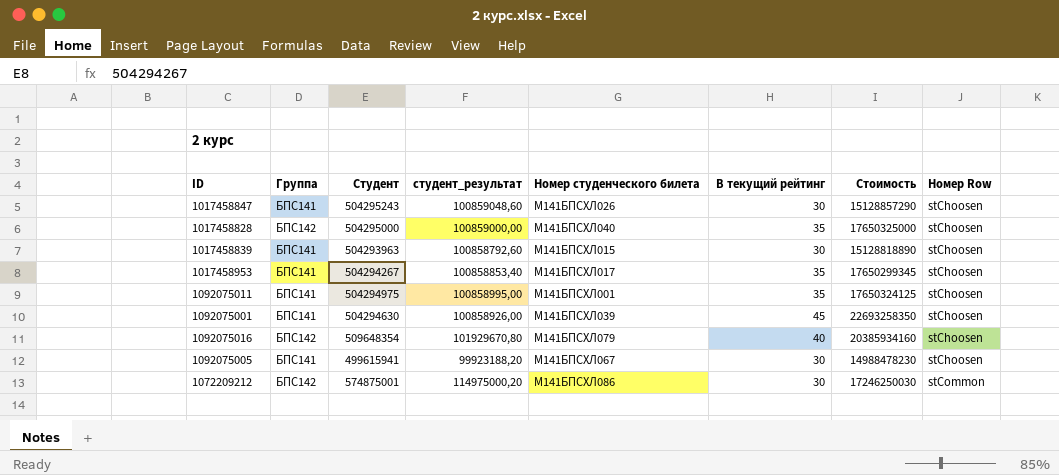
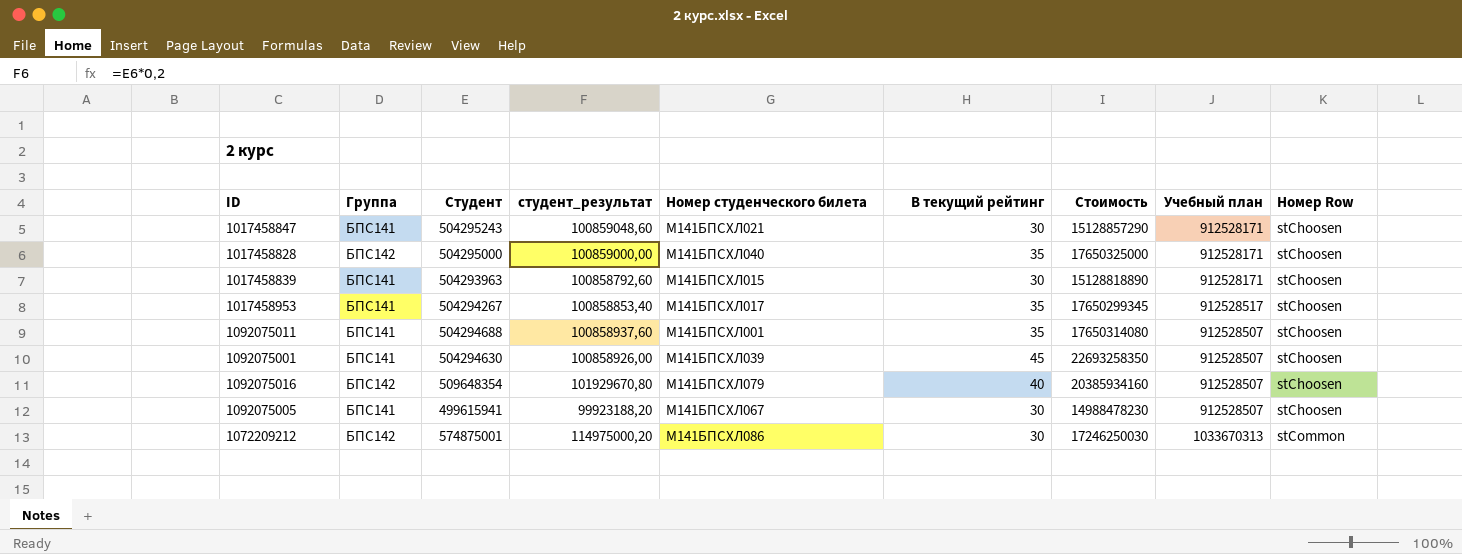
column Учебный план | position: none -> 8
1017458847 | Номер студенческого билета: М141БПСХЛ026 -> М141БПСХЛ021
1092075011 | Студент: 504294975 -> 504294688
1092075011 | студент_результат: 100858995,00 -> 100858937,60
1092075011 | Стоимость: 17650324125 -> 17650314080

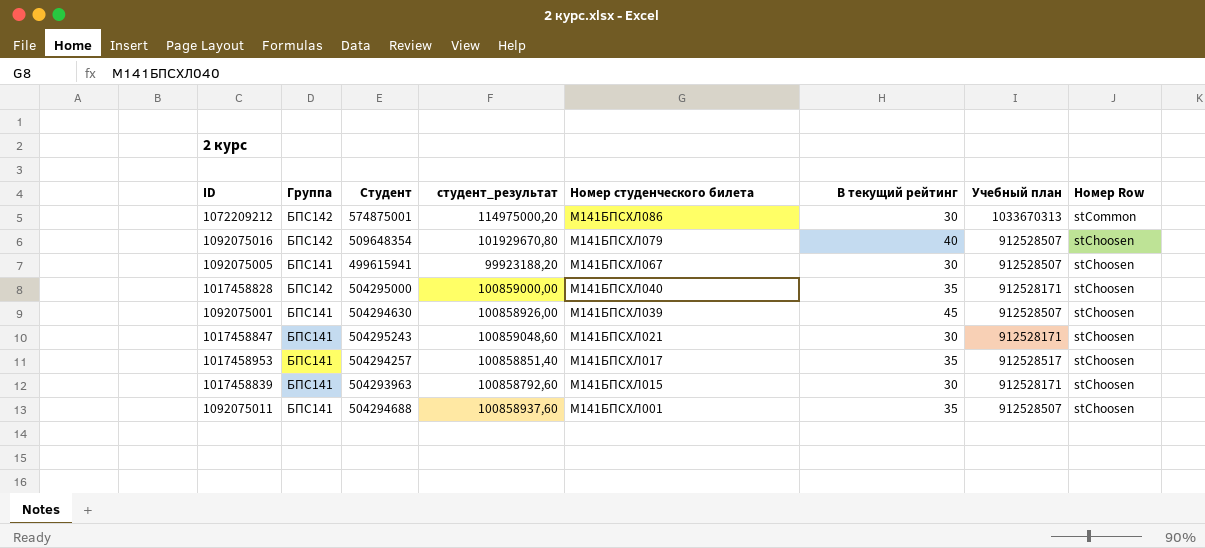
row order: Номер Row ascending -> Номер студенческого билета descending
column Стоимость | formula: [Студент] * [В текущий рейтинг] -> none
1017458953 | Студент: 504294267 -> 504294257
1017458953 | студент_результат: 100858853,40 -> 100858851,40

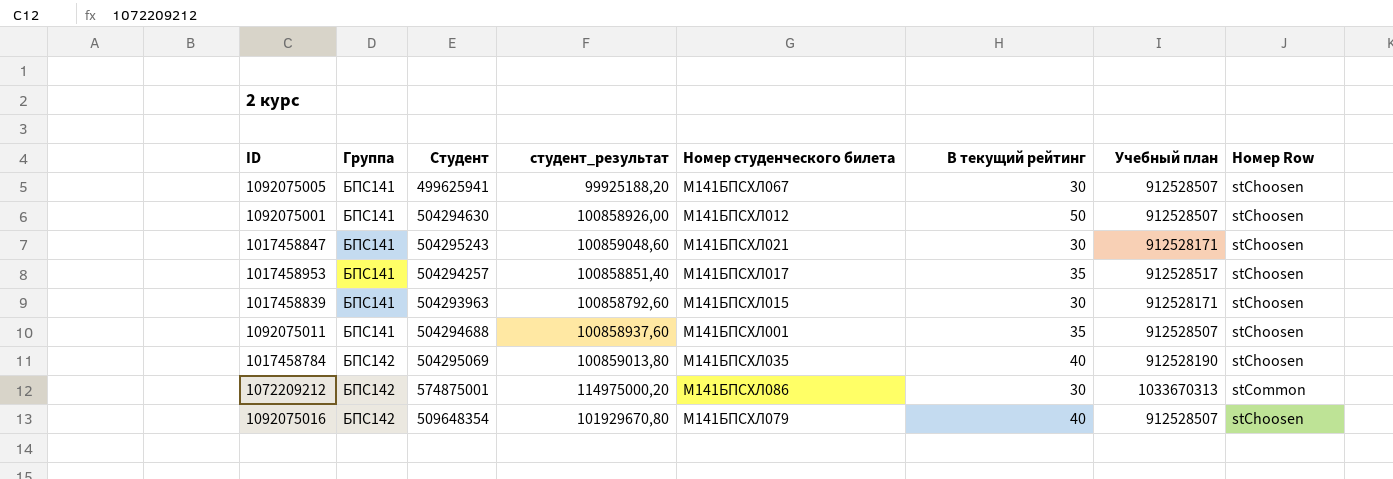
row order: Номер студенческого билета descending -> Группа ascending
row 1017458828: БПС142 | 504295000 | 100859000,00 | М141БПСХЛ040 | 35 | 912528171 | stChoosen -> none
1092075005 | Студент: 499615941 -> 499625941
1092075005 | студент_результат: 99923188,20 -> 99925188,20
1092075001 | Номер студенческого билета: М141БПСХЛ039 -> М141БПСХЛ012
1092075001 | В текущий рейтинг: 45 -> 50
row 1017458784: none -> БПС142 | 504295069 | 100859013,80 | М141БПСХЛ035 | 40 | 912528190 | stChoosen

